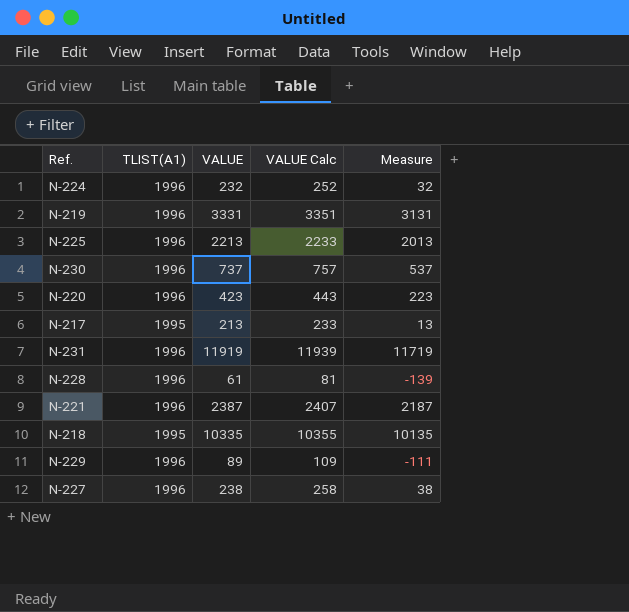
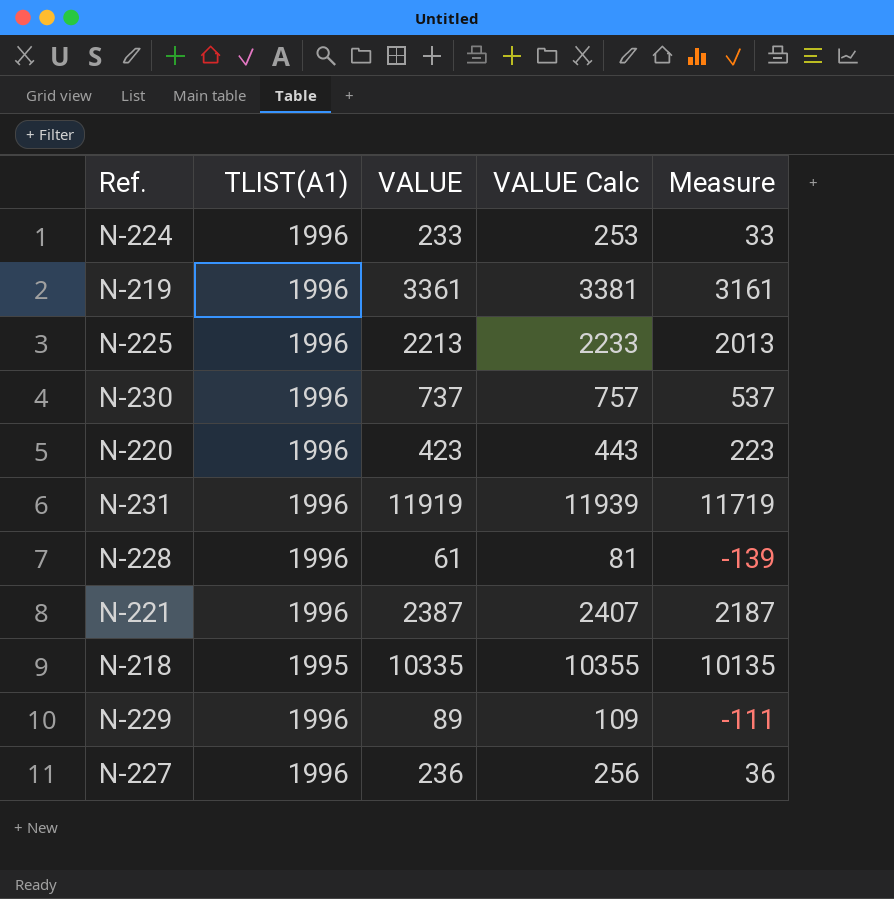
row N-217: 1995 | 213 | 233 | 13 -> none
N-224 | VALUE: 232 -> 233
N-224 | VALUE Calc: 252 -> 253
N-224 | Measure: 32 -> 33
N-219 | VALUE: 3331 -> 3361
N-219 | VALUE Calc: 3351 -> 3381
N-219 | Measure: 3131 -> 3161
N-227 | VALUE: 238 -> 236
N-227 | VALUE Calc: 258 -> 256
N-227 | Measure: 38 -> 36

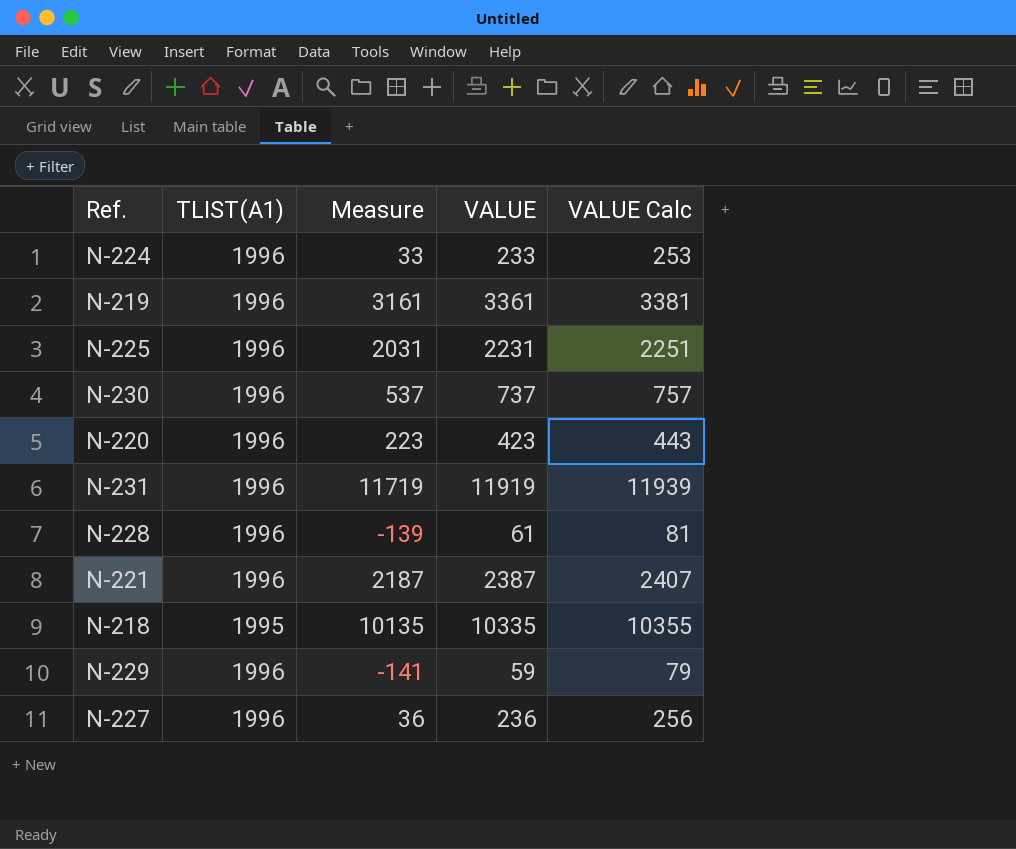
column Measure | position: 5 -> 3
N-225 | Measure: 2013 -> 2031
N-225 | VALUE: 2213 -> 2231
N-225 | VALUE Calc: 2233 -> 2251
N-229 | Measure: -111 -> -141
N-229 | VALUE: 89 -> 59
N-229 | VALUE Calc: 109 -> 79

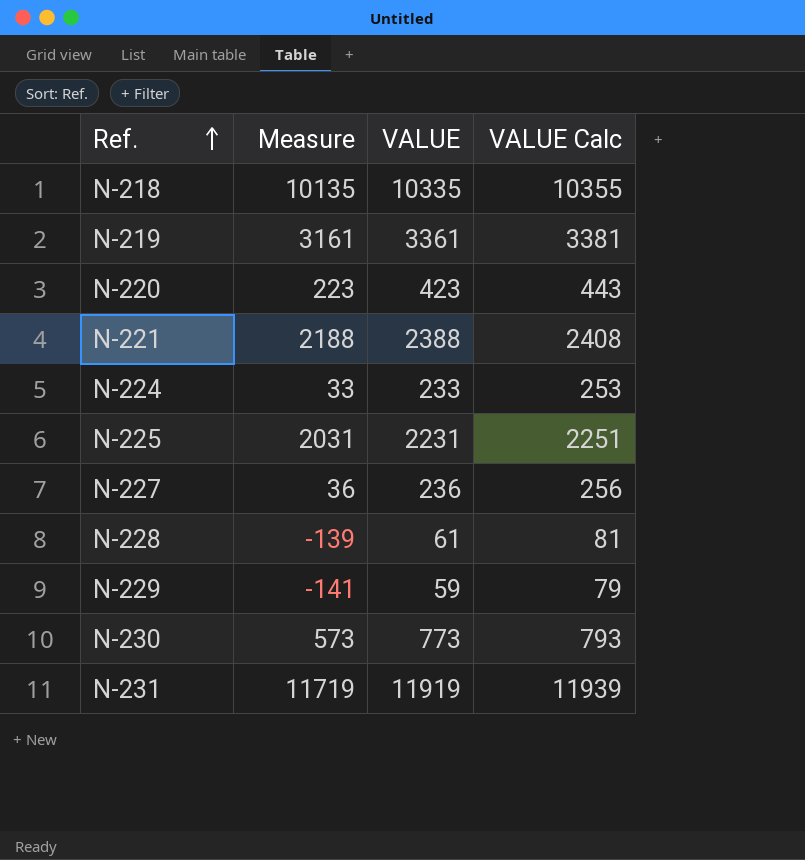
row order: none -> Ref. ascending
column TLIST(A1) | position: 2 -> none
N-221 | Measure: 2187 -> 2188
N-221 | VALUE: 2387 -> 2388
N-221 | VALUE Calc: 2407 -> 2408
N-230 | Measure: 537 -> 573
N-230 | VALUE: 737 -> 773
N-230 | VALUE Calc: 757 -> 793

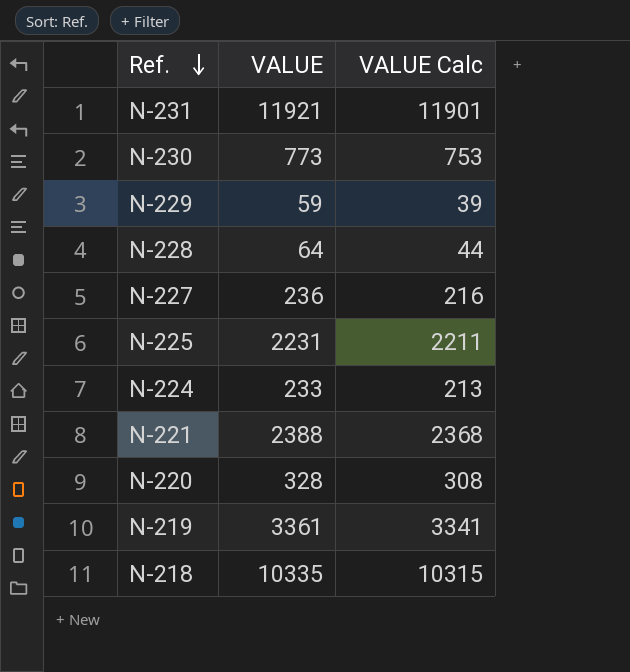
row order: Ref. ascending -> Ref. descending
column Measure | formula: [VALUE] - 200 -> none
column VALUE Calc | formula: [VALUE] + 20 -> [VALUE] - 20
N-231 | VALUE: 11919 -> 11921
N-228 | VALUE: 61 -> 64
N-220 | VALUE: 423 -> 328

